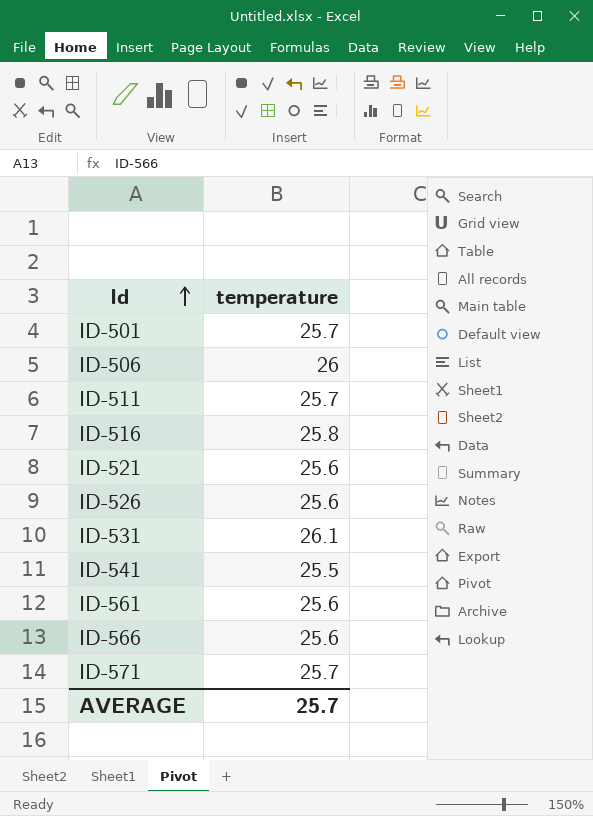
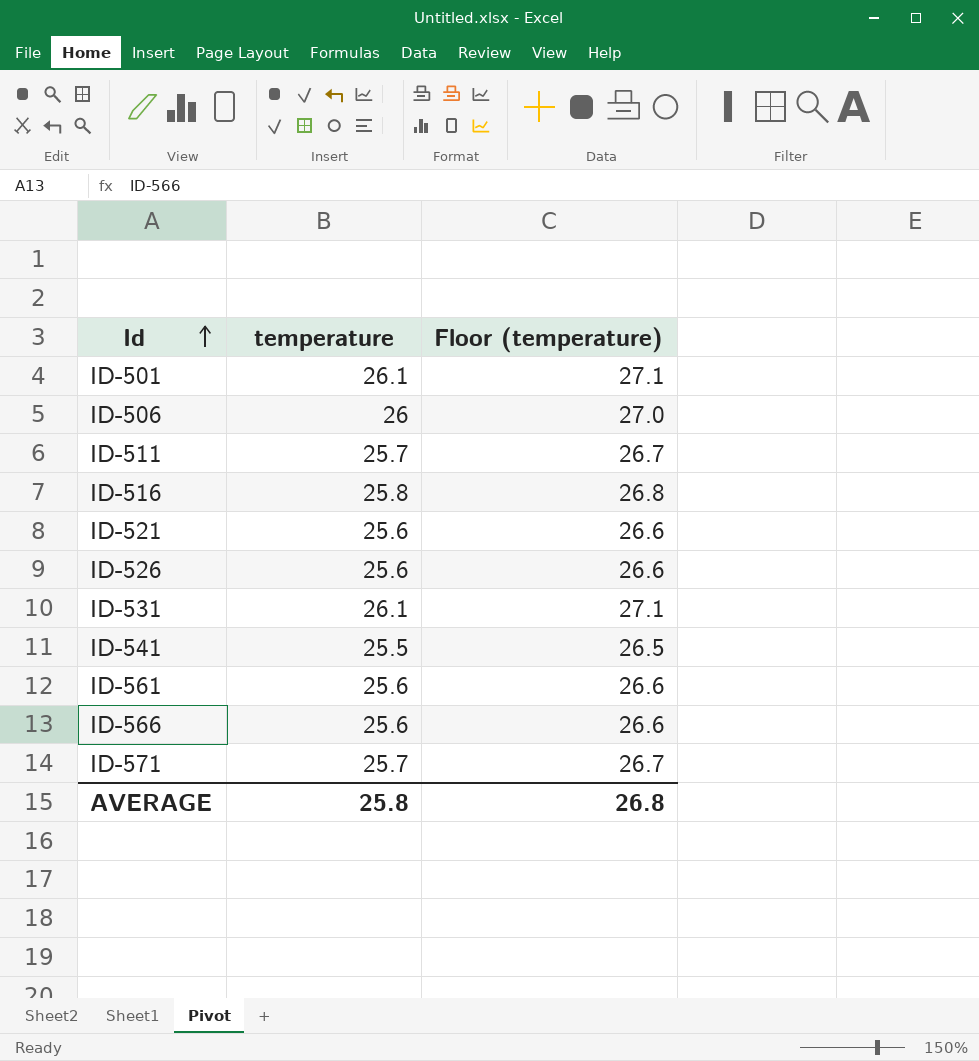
column Floor (temperature) | formula: none -> [temperature] + 1
ID-501 | temperature: 25.7 -> 26.1
AVERAGE | temperature: 25.7 -> 25.8

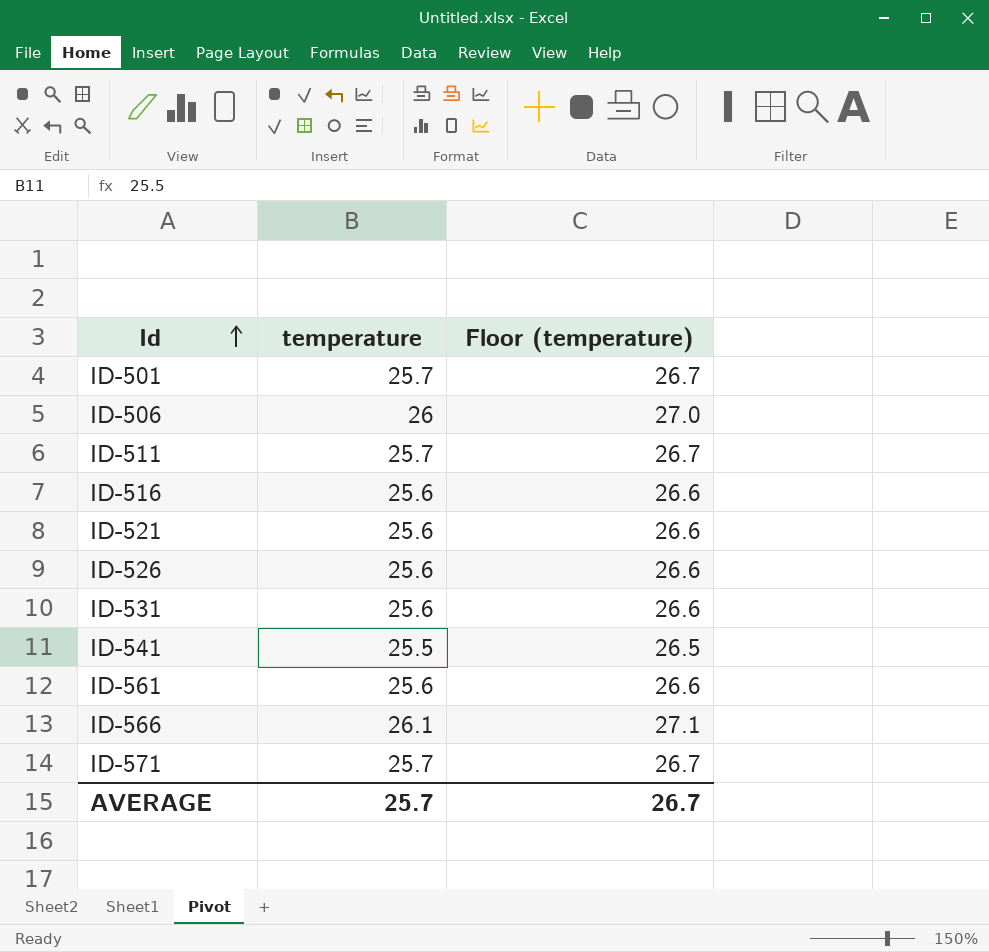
ID-501 | temperature: 26.1 -> 25.7
ID-501 | Floor (temperature): 27.1 -> 26.7
ID-516 | temperature: 25.8 -> 25.6
ID-516 | Floor (temperature): 26.8 -> 26.6
ID-531 | temperature: 26.1 -> 25.6
ID-531 | Floor (temperature): 27.1 -> 26.6
ID-566 | temperature: 25.6 -> 26.1
ID-566 | Floor (temperature): 26.6 -> 27.1
AVERAGE | temperature: 25.8 -> 25.7
AVERAGE | Floor (temperature): 26.8 -> 26.7

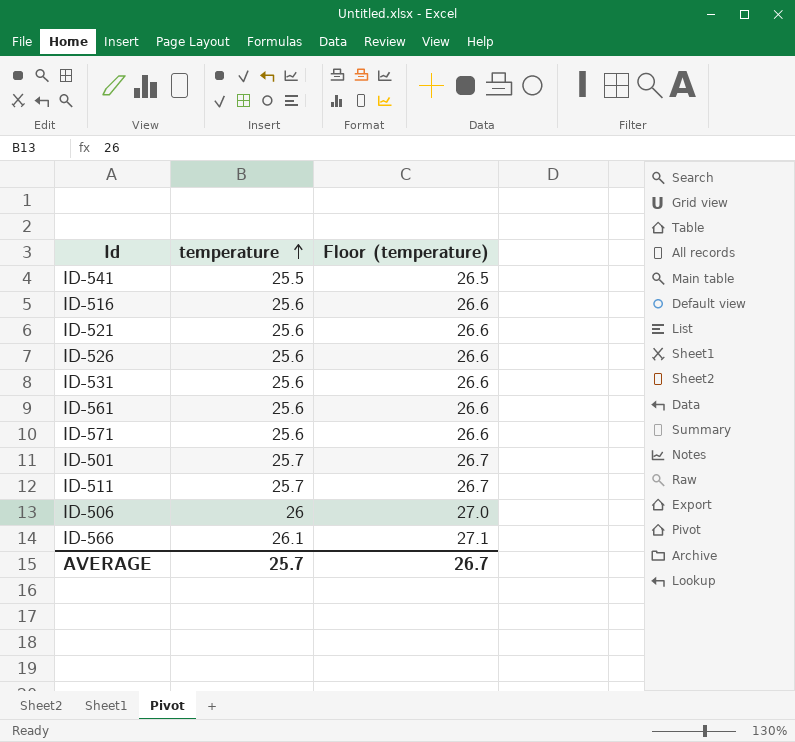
row order: Id ascending -> temperature ascending
ID-571 | temperature: 25.7 -> 25.6
ID-571 | Floor (temperature): 26.7 -> 26.6

